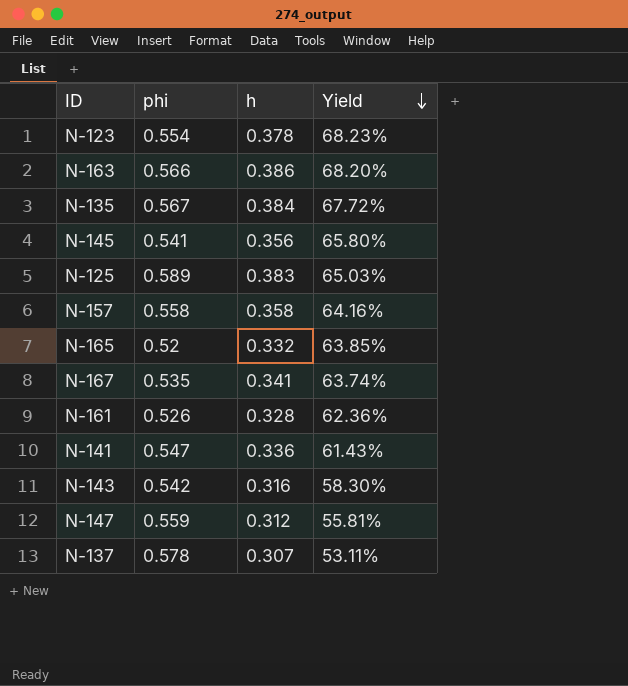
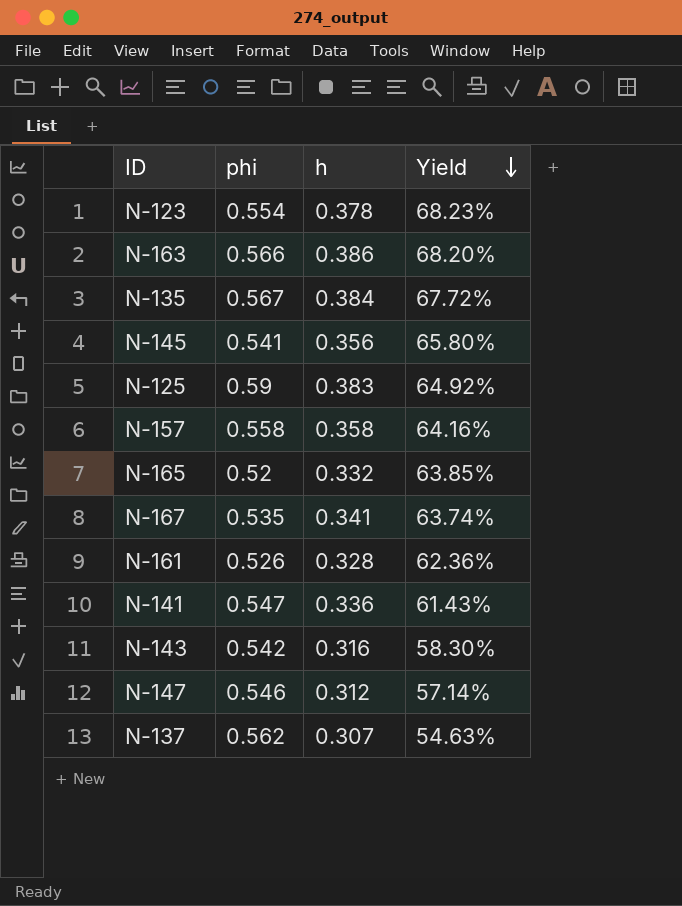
N-125 | phi: 0.589 -> 0.59
N-125 | Yield: 65.03% -> 64.92%
N-147 | phi: 0.559 -> 0.546
N-147 | Yield: 55.81% -> 57.14%
N-137 | phi: 0.578 -> 0.562
N-137 | Yield: 53.11% -> 54.63%

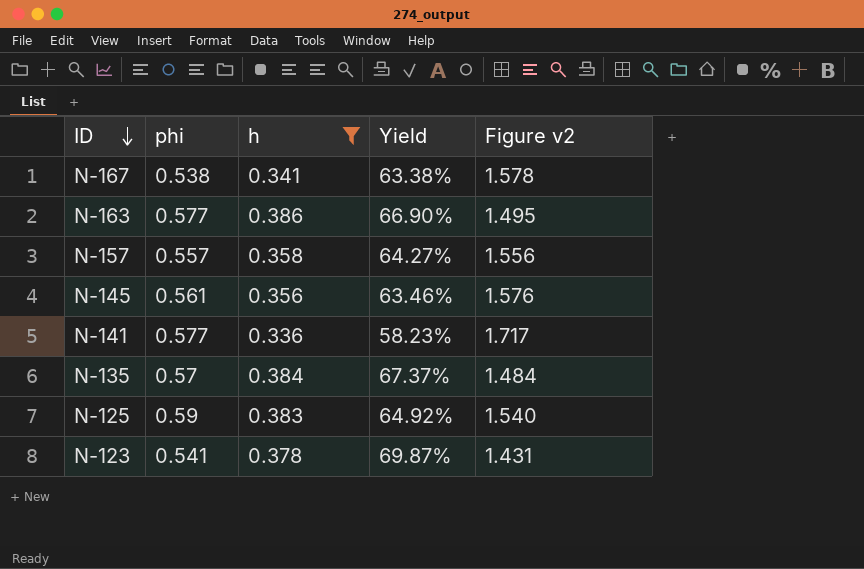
filter: none -> h >= 0.336
row order: Yield descending -> ID descending
column Figure v2 | formula: none -> [phi] / [h]
N-167 | phi: 0.535 -> 0.538
N-167 | Yield: 63.74% -> 63.38%
N-163 | phi: 0.566 -> 0.577
N-163 | Yield: 68.20% -> 66.90%
N-157 | phi: 0.558 -> 0.557
N-157 | Yield: 64.16% -> 64.27%
N-145 | phi: 0.541 -> 0.561
N-145 | Yield: 65.80% -> 63.46%
N-141 | phi: 0.547 -> 0.577
N-141 | Yield: 61.43% -> 58.23%
N-135 | phi: 0.567 -> 0.57
N-135 | Yield: 67.72% -> 67.37%
N-123 | phi: 0.554 -> 0.541
N-123 | Yield: 68.23% -> 69.87%

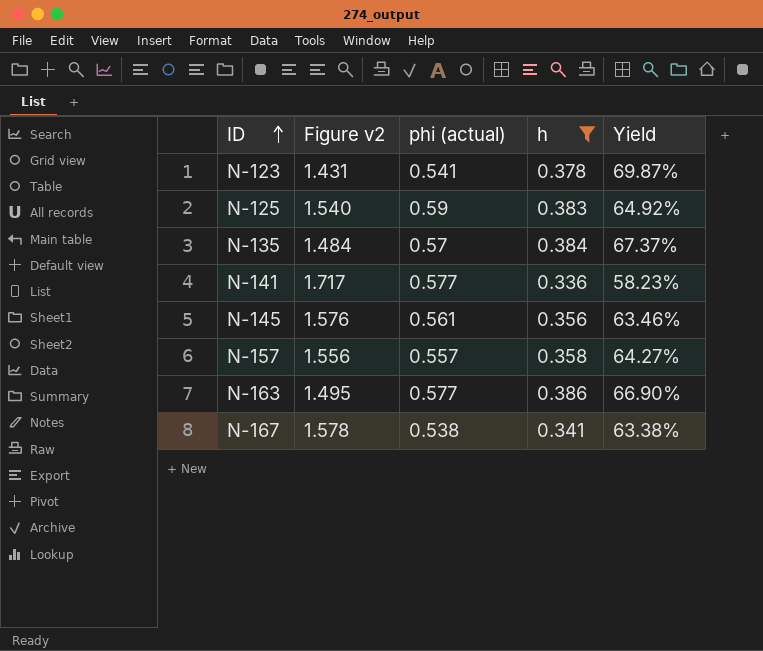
row order: ID descending -> ID ascending
column Figure v2 | position: 5 -> 2
column name: phi -> phi (actual)

